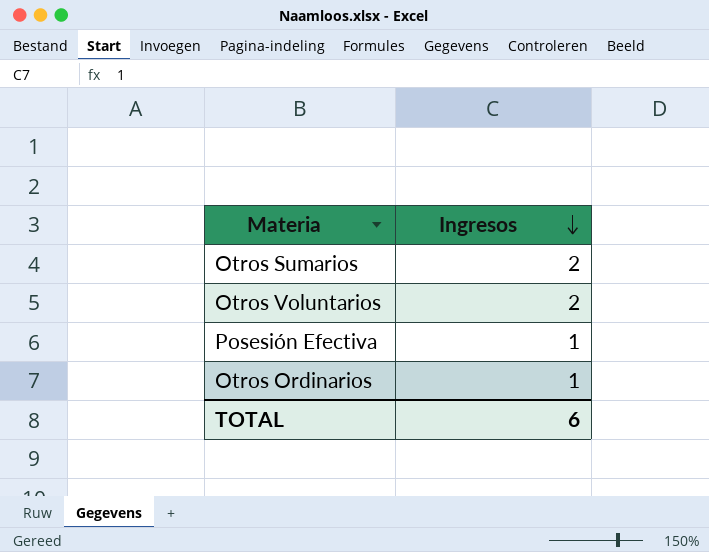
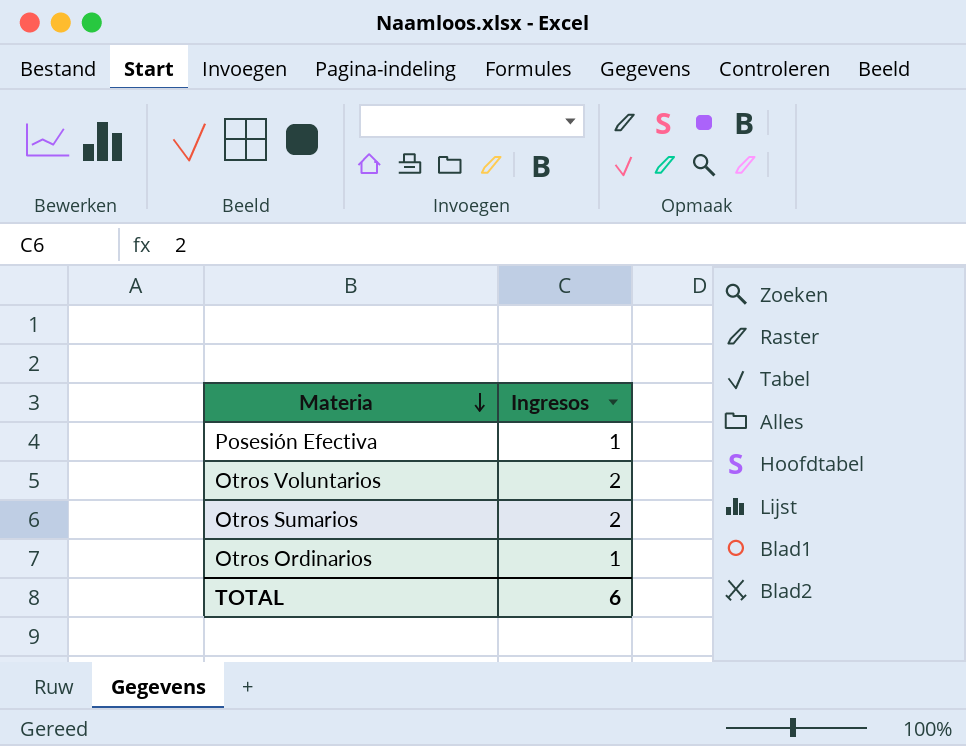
row order: Ingresos descending -> Materia descending

